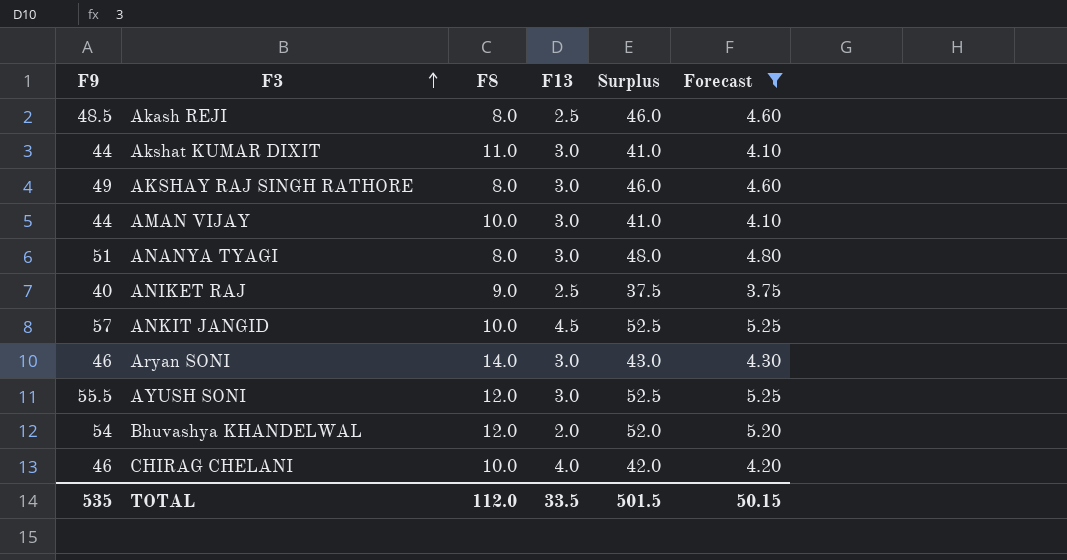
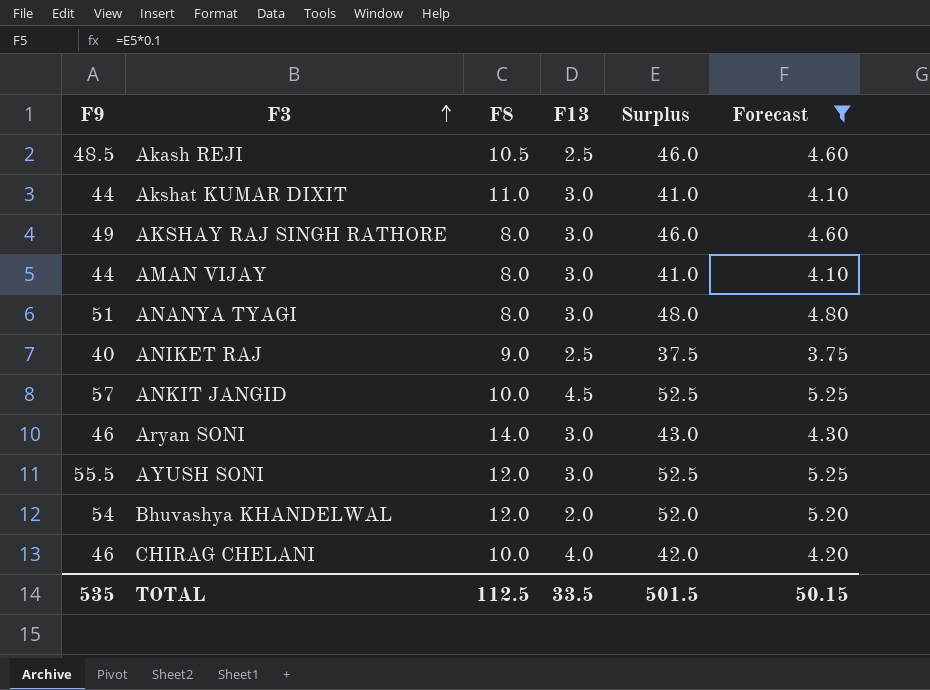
Akash REJI | F8: 8.0 -> 10.5
AMAN VIJAY | F8: 10.0 -> 8.0
TOTAL | F8: 112.0 -> 112.5

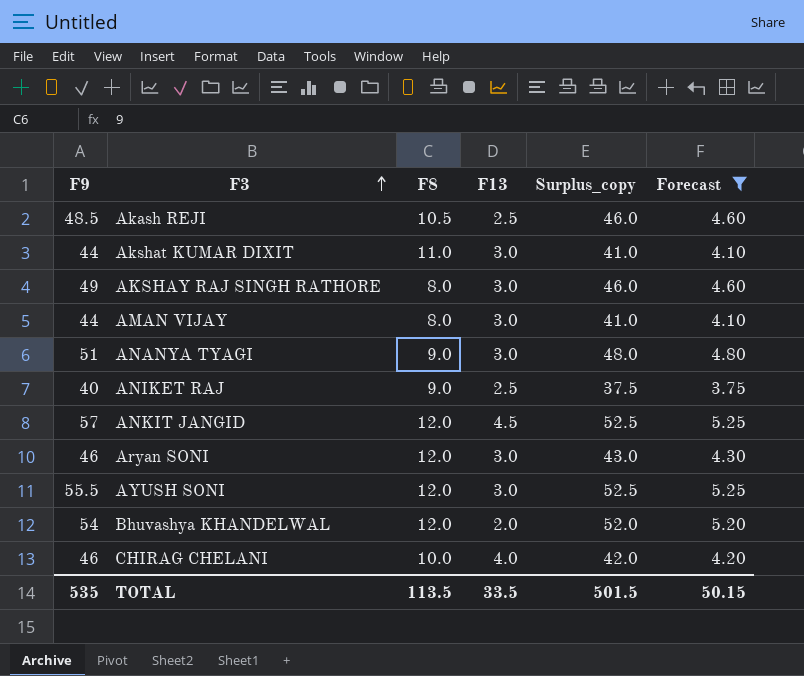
column name: Surplus -> Surplus_copy
ANANYA TYAGI | F8: 8.0 -> 9.0
ANKIT JANGID | F8: 10.0 -> 12.0
Aryan SONI | F8: 14.0 -> 12.0
TOTAL | F8: 112.5 -> 113.5

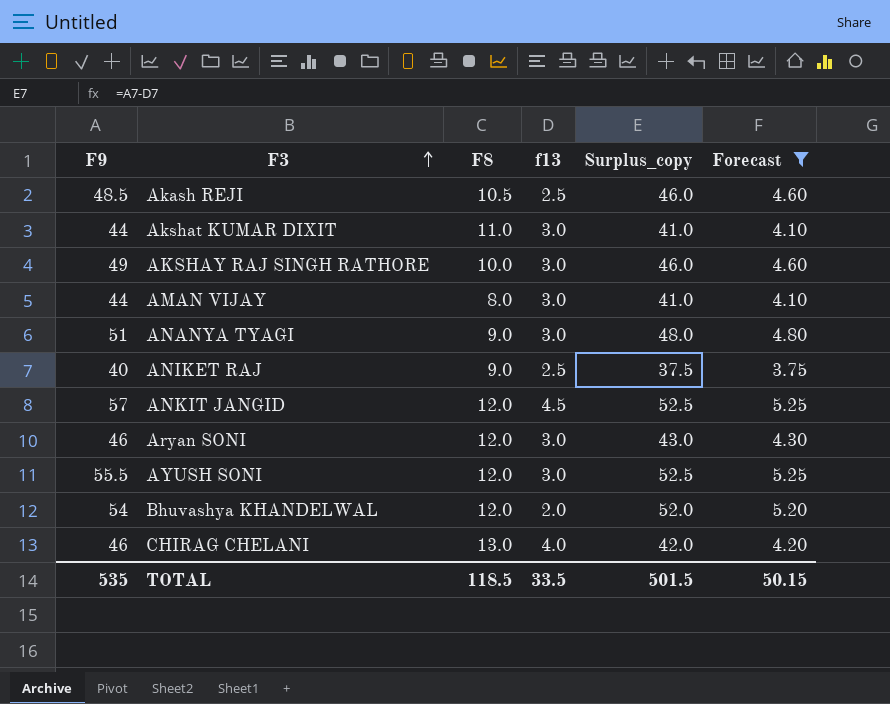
column name: F13 -> f13
AKSHAY RAJ SINGH RATHORE | F8: 8.0 -> 10.0
CHIRAG CHELANI | F8: 10.0 -> 13.0
TOTAL | F8: 113.5 -> 118.5

